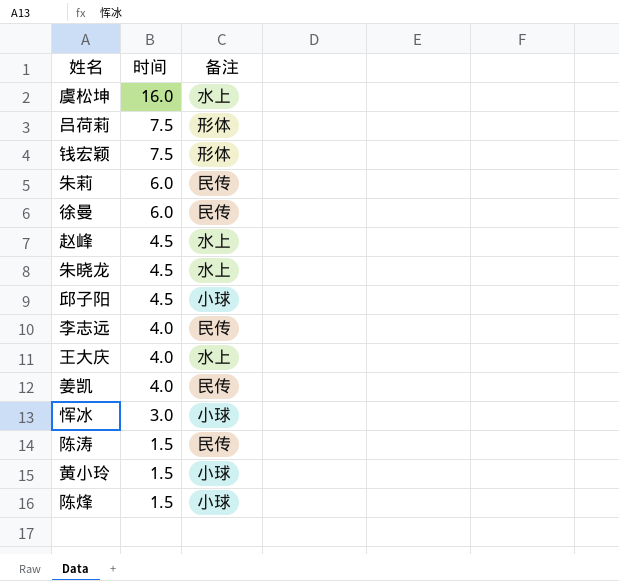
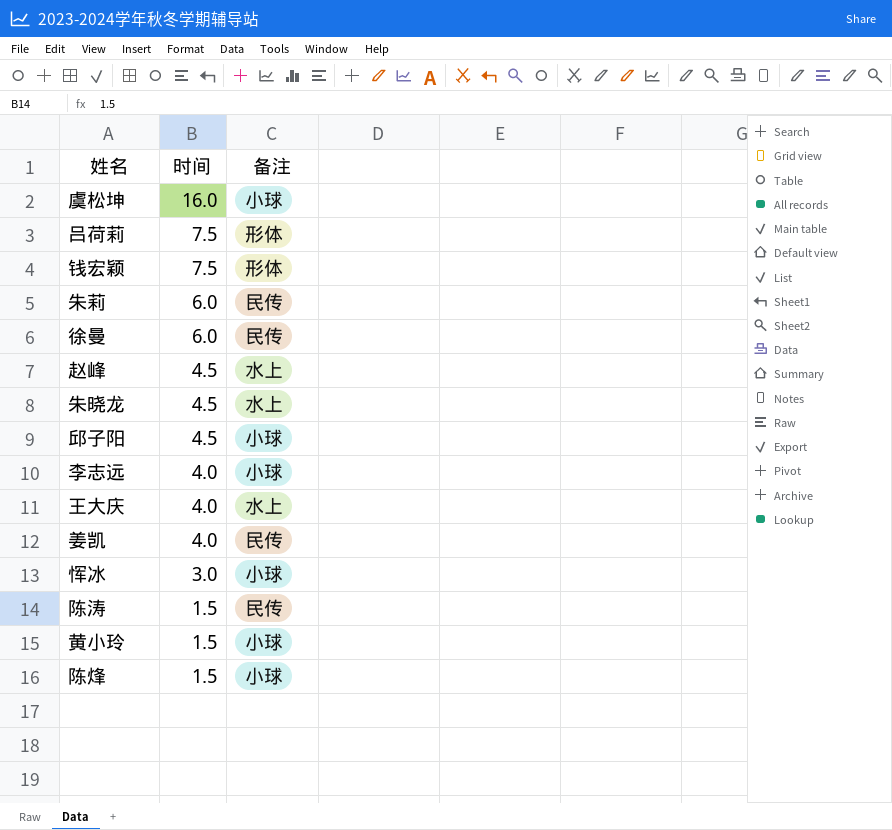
虞松坤 | 备注: 水上 -> 小球
李志远 | 备注: 民传 -> 小球

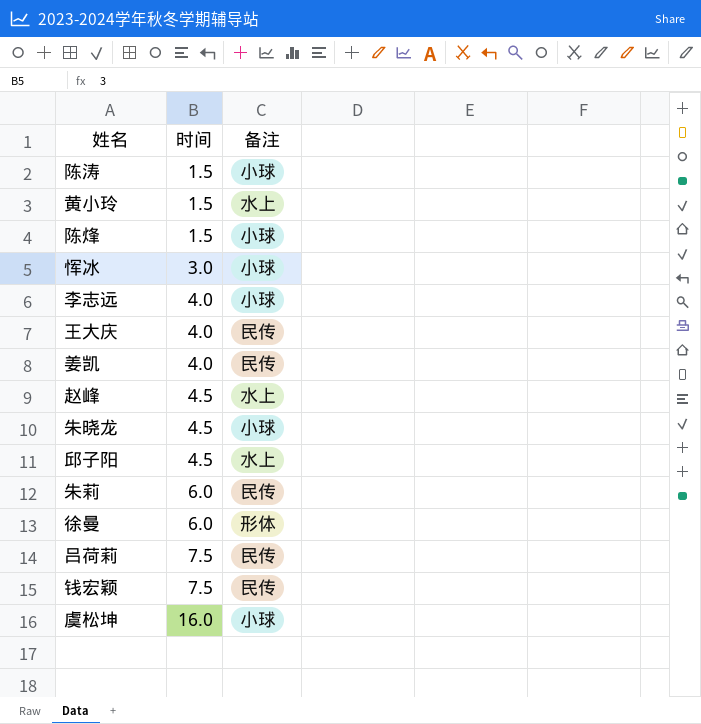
row order: 时间 descending -> 时间 ascending
陈涛 | 备注: 民传 -> 小球
黄小玲 | 备注: 小球 -> 水上
王大庆 | 备注: 水上 -> 民传
朱晓龙 | 备注: 水上 -> 小球
邱子阳 | 备注: 小球 -> 水上
徐曼 | 备注: 民传 -> 形体
吕荷莉 | 备注: 形体 -> 民传
钱宏颖 | 备注: 形体 -> 民传

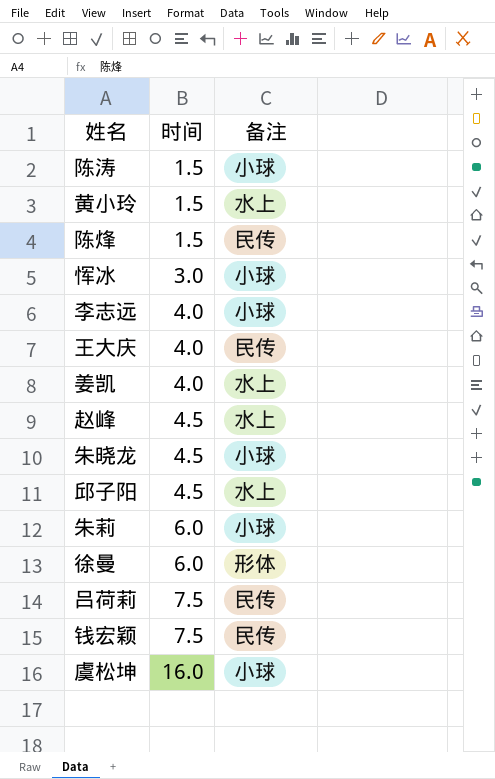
陈烽 | 备注: 小球 -> 民传
姜凯 | 备注: 民传 -> 水上
朱莉 | 备注: 民传 -> 小球

